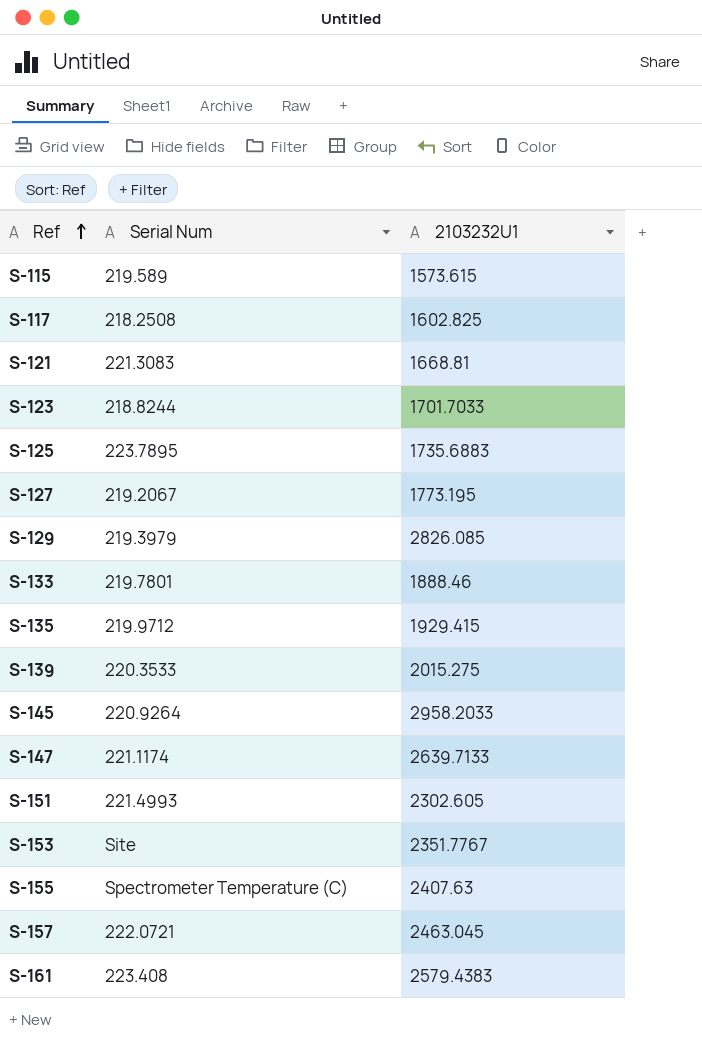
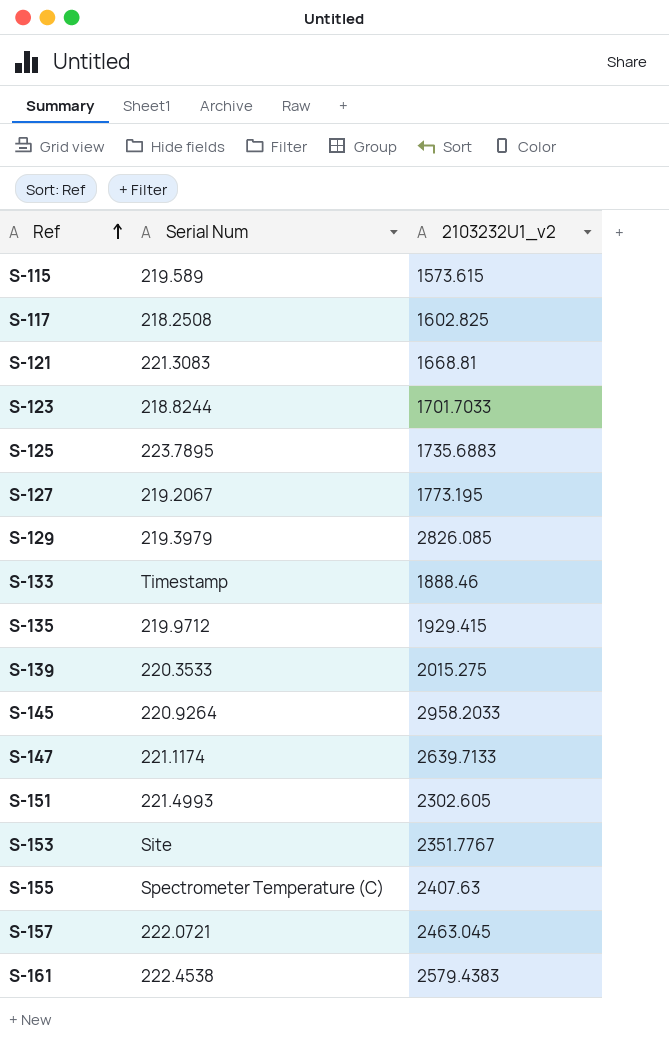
column name: 2103232U1 -> 2103232U1_v2
S-133 | Serial Num: 219.7801 -> Timestamp
S-161 | Serial Num: 223.408 -> 222.4538

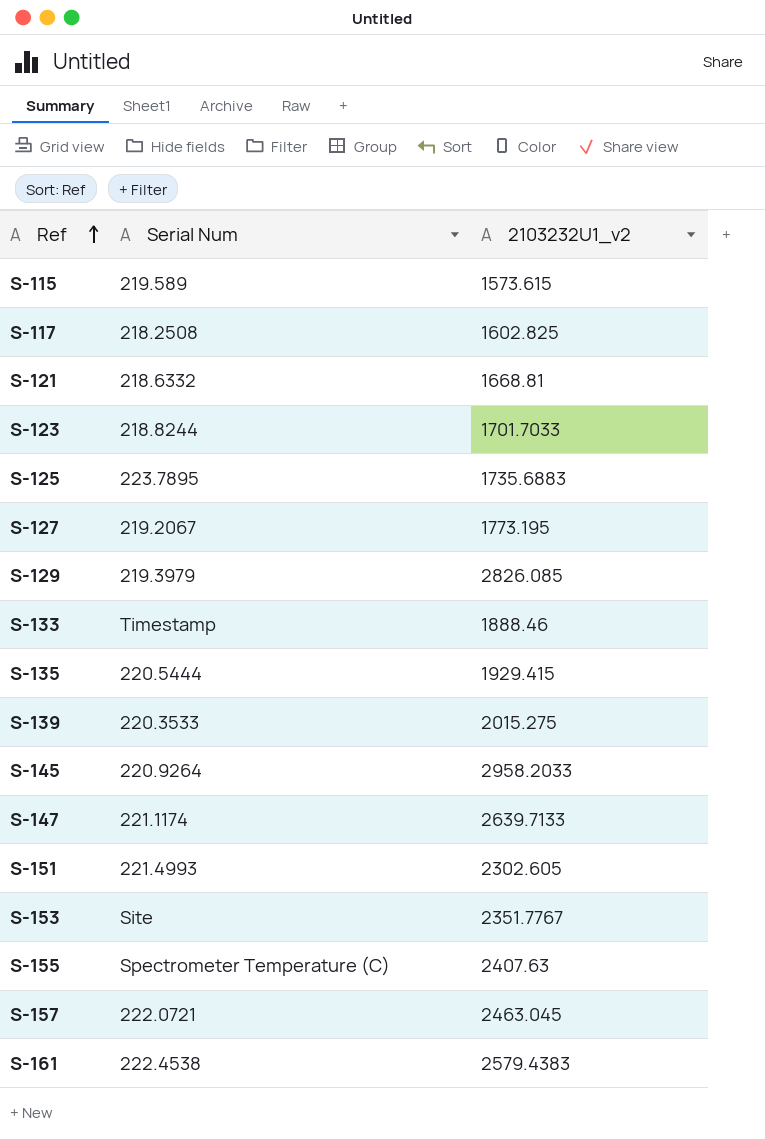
S-121 | Serial Num: 221.3083 -> 218.6332
S-135 | Serial Num: 219.9712 -> 220.5444

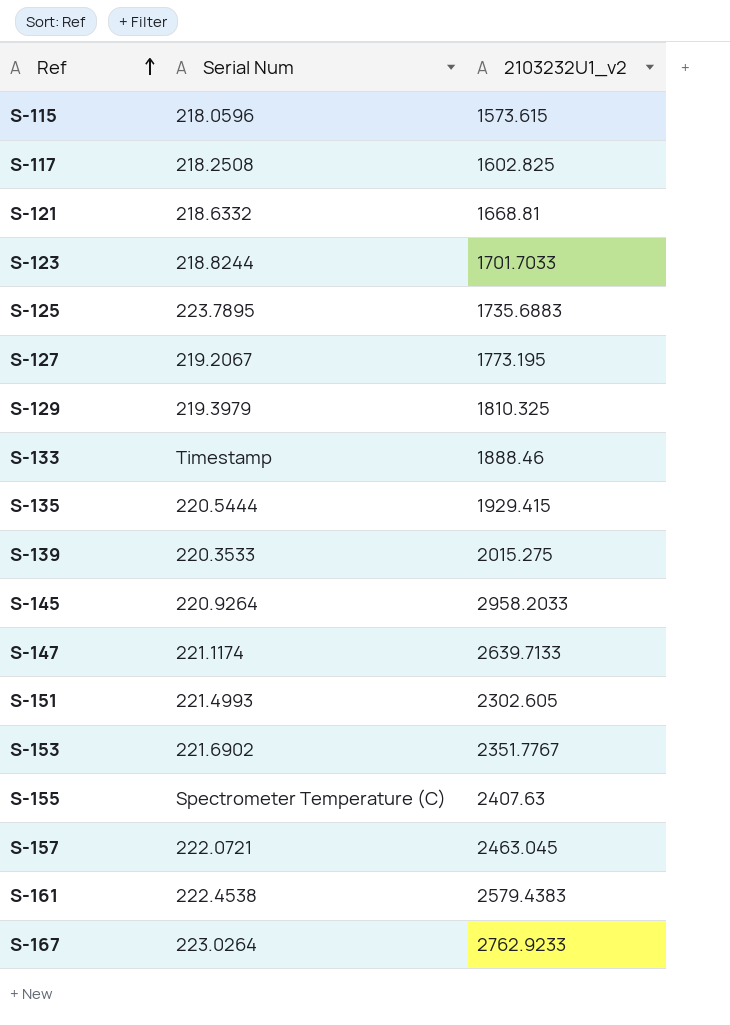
S-115 | Serial Num: 219.589 -> 218.0596
S-129 | 2103232U1_v2: 2826.085 -> 1810.325
S-153 | Serial Num: Site -> 221.6902
row S-167: none -> 223.0264 | 2762.9233

